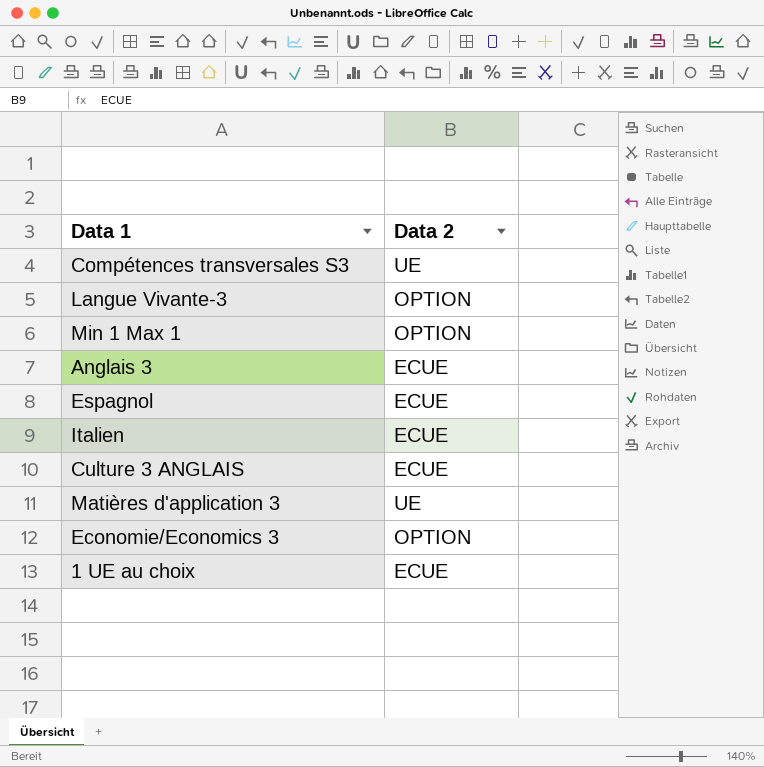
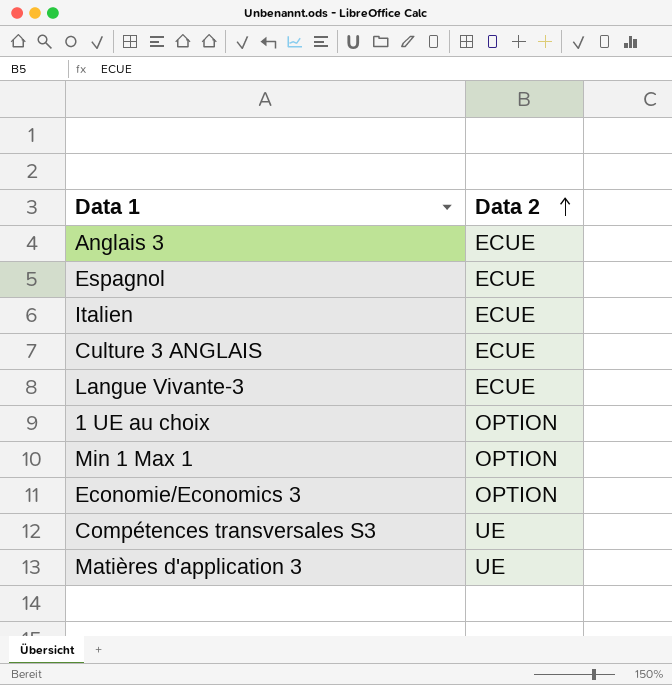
row order: none -> Data 2 ascending
Langue Vivante-3 | Data 2: OPTION -> ECUE
1 UE au choix | Data 2: ECUE -> OPTION

